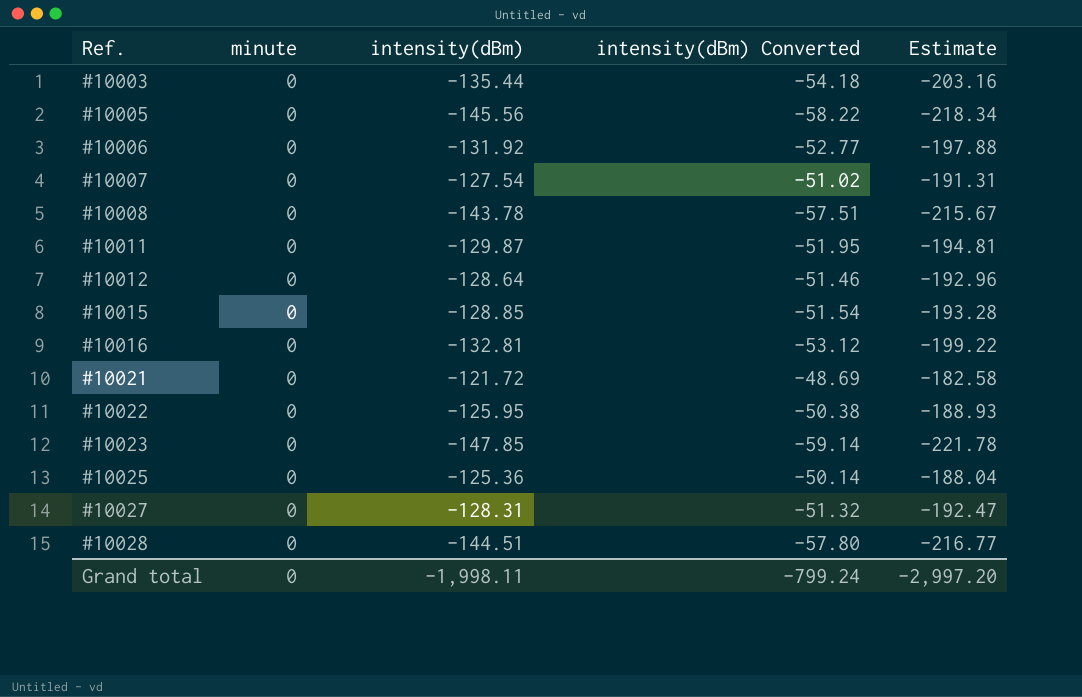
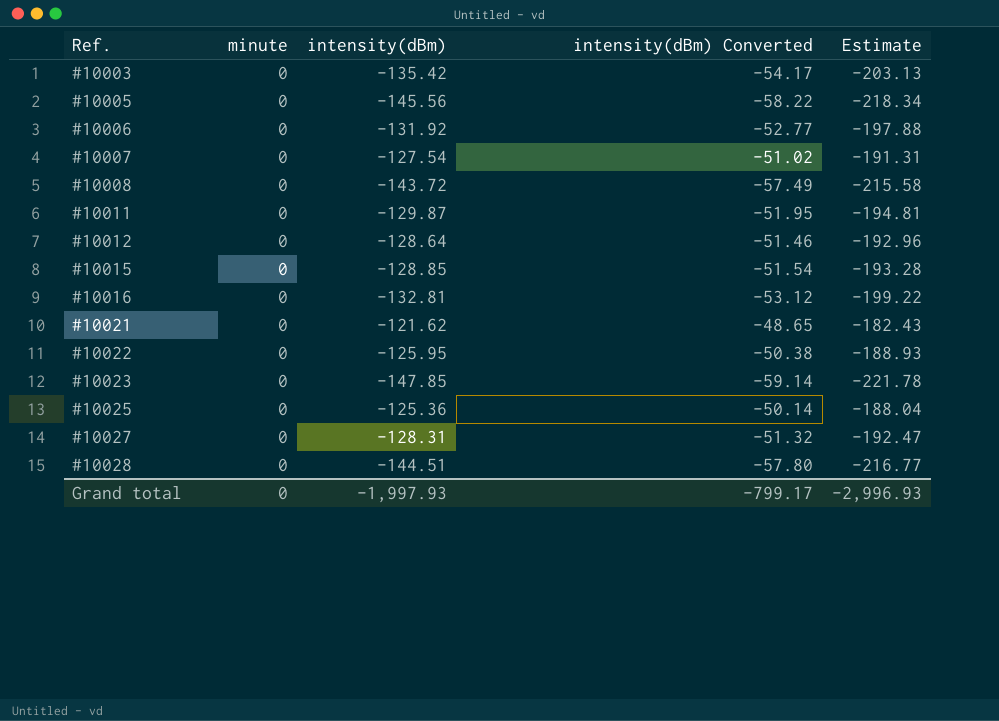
#10003 | intensity(dBm): -135.44 -> -135.42
#10003 | intensity(dBm) Converted: -54.18 -> -54.17
#10003 | Estimate: -203.16 -> -203.13
#10008 | intensity(dBm): -143.78 -> -143.72
#10008 | intensity(dBm) Converted: -57.51 -> -57.49
#10008 | Estimate: -215.67 -> -215.58
#10021 | intensity(dBm): -121.72 -> -121.62
#10021 | intensity(dBm) Converted: -48.69 -> -48.65
#10021 | Estimate: -182.58 -> -182.43
Grand total | intensity(dBm): -1,998.11 -> -1,997.93
Grand total | intensity(dBm) Converted: -799.24 -> -799.17
Grand total | Estimate: -2,997.20 -> -2,996.93

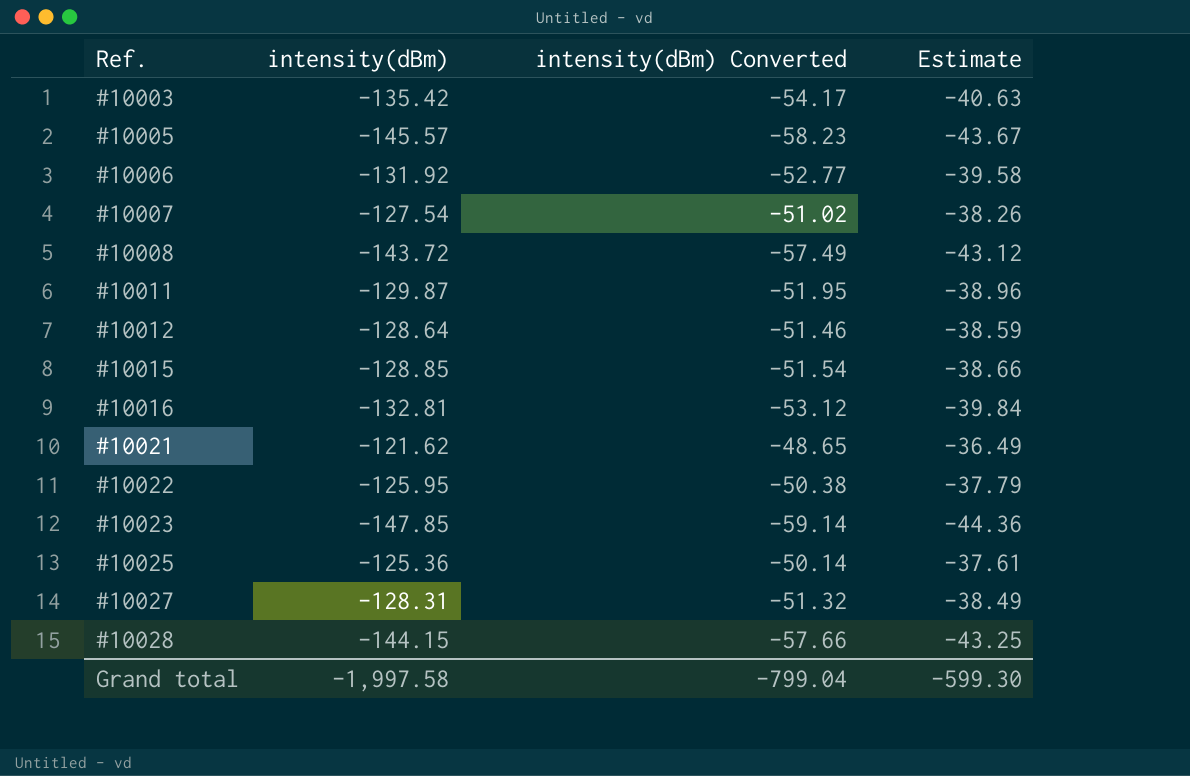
column minute | position: 2 -> none
column Estimate | formula: [intensity(dBm)] * 1.5 -> [intensity(dBm)] * 0.3
#10005 | intensity(dBm): -145.56 -> -145.57
#10005 | intensity(dBm) Converted: -58.22 -> -58.23
#10028 | intensity(dBm): -144.51 -> -144.15
#10028 | intensity(dBm) Converted: -57.80 -> -57.66
Grand total | intensity(dBm): -1,997.93 -> -1,997.58
Grand total | intensity(dBm) Converted: -799.17 -> -799.04
Grand total | Estimate: -2,996.93 -> -599.30

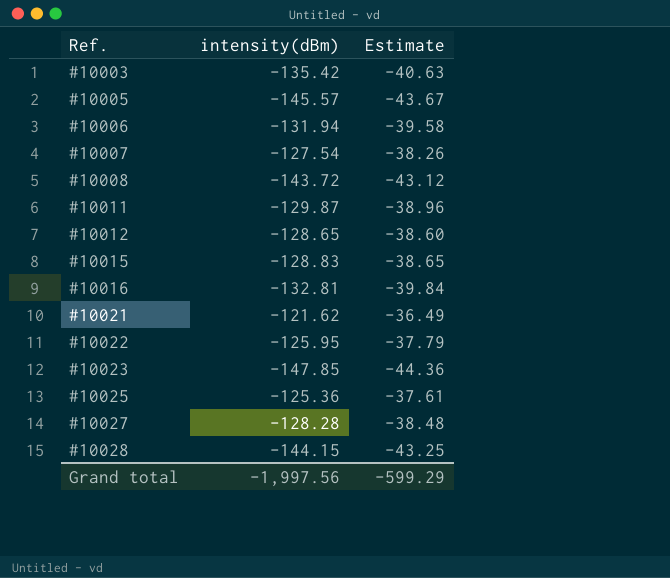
column intensity(dBm) Converted | formula: [intensity(dBm)] * 0.4 -> none
#10006 | intensity(dBm): -131.92 -> -131.94
#10012 | intensity(dBm): -128.64 -> -128.65
#10012 | Estimate: -38.59 -> -38.60
#10015 | intensity(dBm): -128.85 -> -128.83
#10015 | Estimate: -38.66 -> -38.65
#10027 | intensity(dBm): -128.31 -> -128.28
#10027 | Estimate: -38.49 -> -38.48
Grand total | intensity(dBm): -1,997.58 -> -1,997.56
Grand total | Estimate: -599.30 -> -599.29

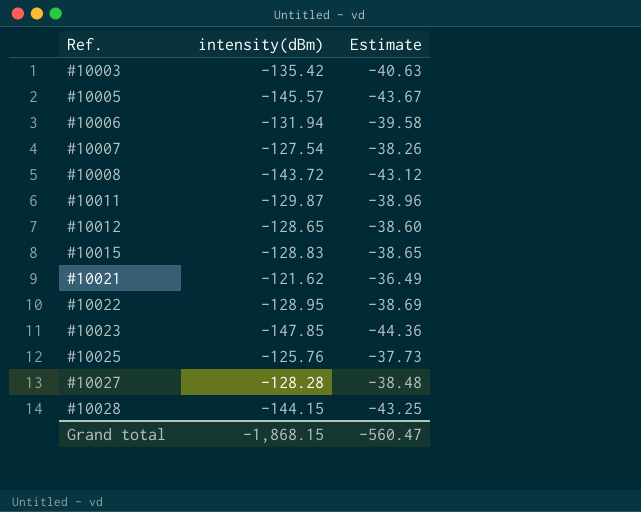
row #10016: -132.81 | -39.84 -> none
#10022 | intensity(dBm): -125.95 -> -128.95
#10022 | Estimate: -37.79 -> -38.69
#10025 | intensity(dBm): -125.36 -> -125.76
#10025 | Estimate: -37.61 -> -37.73
Grand total | intensity(dBm): -1,997.56 -> -1,868.15
Grand total | Estimate: -599.29 -> -560.47

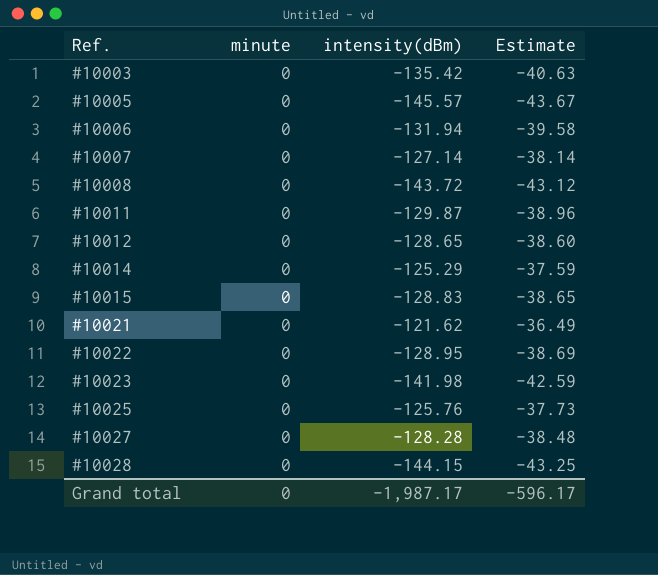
column minute | position: none -> 2
#10007 | intensity(dBm): -127.54 -> -127.14
#10007 | Estimate: -38.26 -> -38.14
row #10014: none -> 0 | -125.29 | -37.59
#10023 | intensity(dBm): -147.85 -> -141.98
#10023 | Estimate: -44.36 -> -42.59
Grand total | intensity(dBm): -1,868.15 -> -1,987.17
Grand total | Estimate: -560.47 -> -596.17

